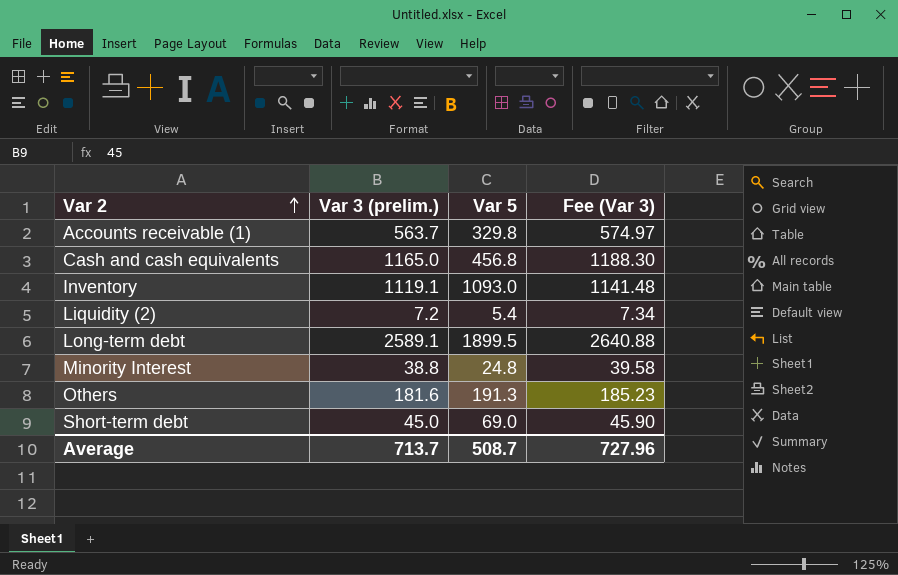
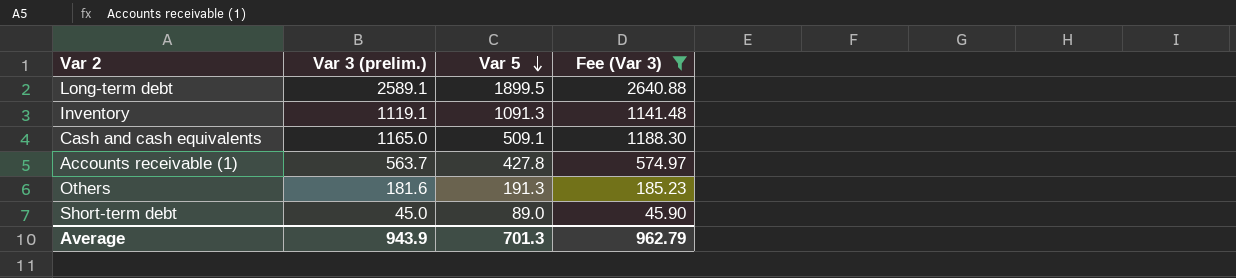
filter: none -> Fee (Var 3) >= 45.90
row order: Var 2 ascending -> Var 5 descending
Inventory | Var 5: 1093.0 -> 1091.3
Cash and cash equivalents | Var 5: 456.8 -> 509.1
Accounts receivable (1) | Var 5: 329.8 -> 427.8
Short-term debt | Var 5: 69.0 -> 89.0
Average | Var 3 (prelim.): 713.7 -> 943.9
Average | Var 5: 508.7 -> 701.3
Average | Fee (Var 3): 727.96 -> 962.79

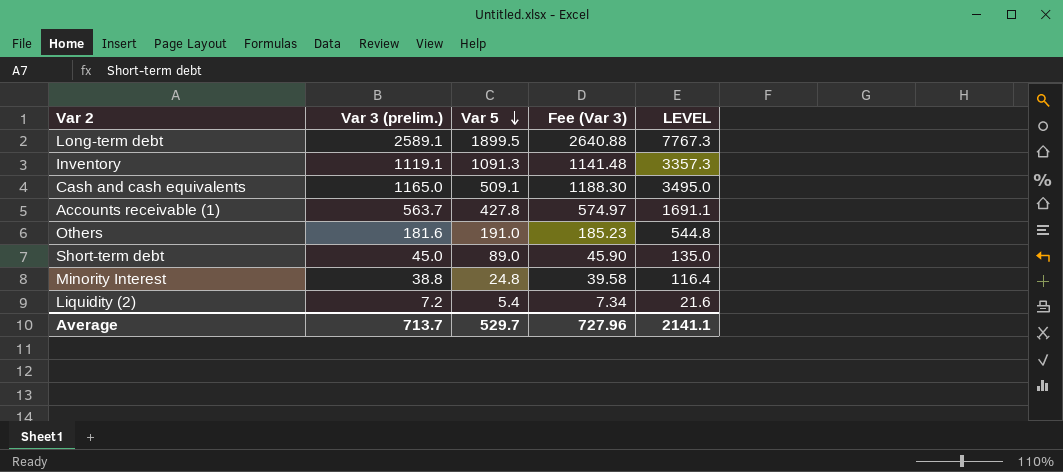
filter: Fee (Var 3) >= 45.90 -> none
column LEVEL | formula: none -> [Var 3 (prelim.)] * 3
Others | Var 5: 191.3 -> 191.0
Average | Var 3 (prelim.): 943.9 -> 713.7
Average | Var 5: 701.3 -> 529.7
Average | Fee (Var 3): 962.79 -> 727.96

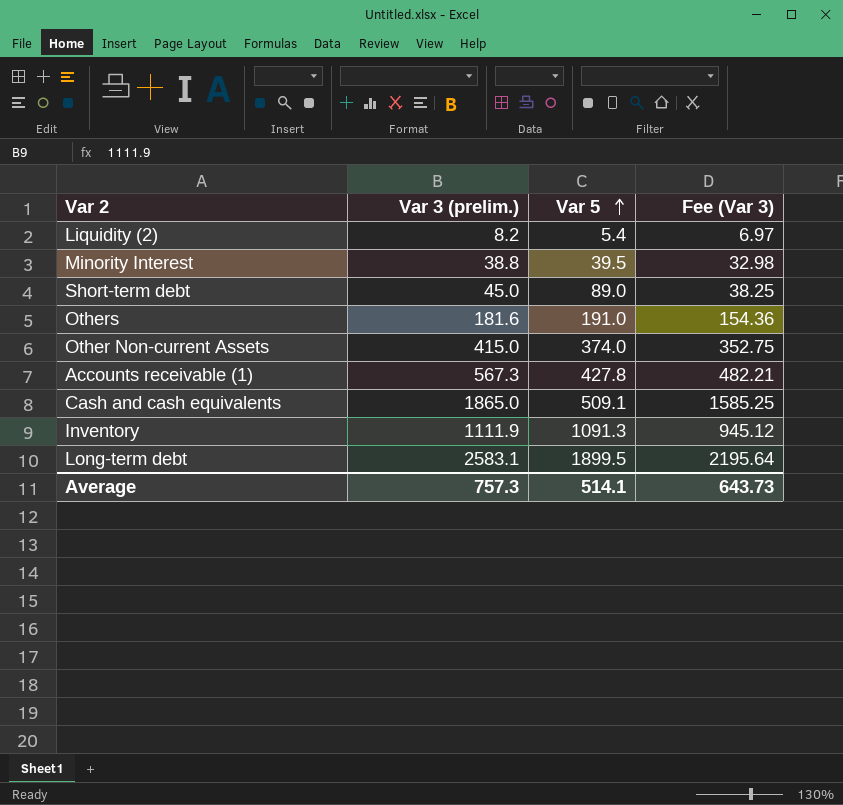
row order: Var 5 descending -> Var 5 ascending
column LEVEL | formula: [Var 3 (prelim.)] * 3 -> none
column Fee (Var 3) | formula: [Var 3 (prelim.)] * 1.02 -> [Var 3 (prelim.)] * 0.85
Liquidity (2) | Var 3 (prelim.): 7.2 -> 8.2
Minority Interest | Var 5: 24.8 -> 39.5
row Other Non-current Assets: none -> 415.0 | 374.0 | 352.75
Accounts receivable (1) | Var 3 (prelim.): 563.7 -> 567.3
Cash and cash equivalents | Var 3 (prelim.): 1165.0 -> 1865.0
Inventory | Var 3 (prelim.): 1119.1 -> 1111.9
Long-term debt | Var 3 (prelim.): 2589.1 -> 2583.1
Average | Var 3 (prelim.): 713.7 -> 757.3
Average | Var 5: 529.7 -> 514.1
Average | Fee (Var 3): 727.96 -> 643.73

